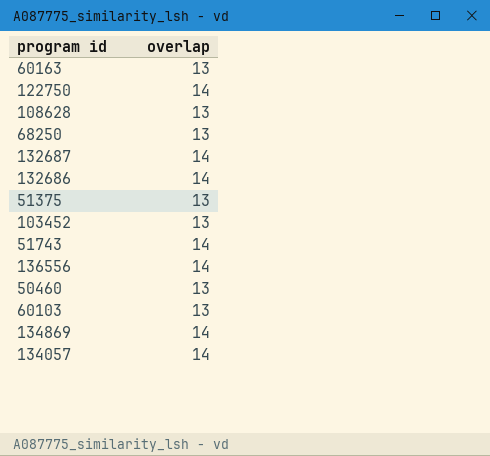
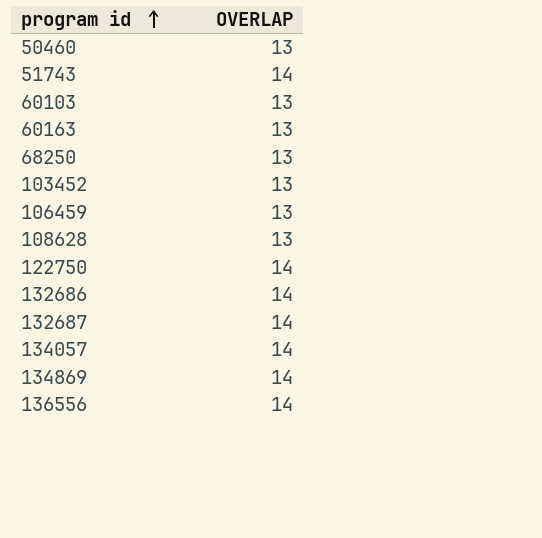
row order: none -> program id ascending
column name: overlap -> OVERLAP
row 51375: 13 -> none
row 106459: none -> 13

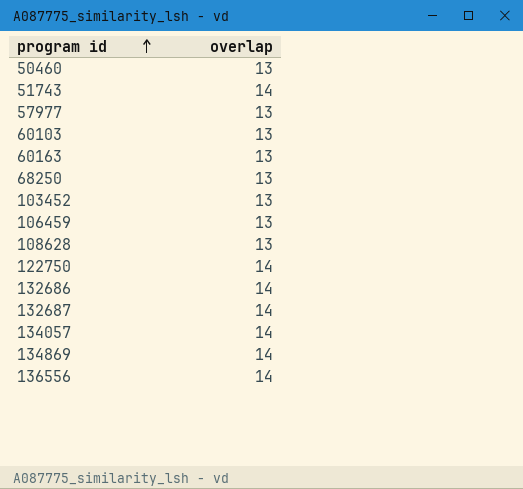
column name: OVERLAP -> overlap
row 57977: none -> 13

